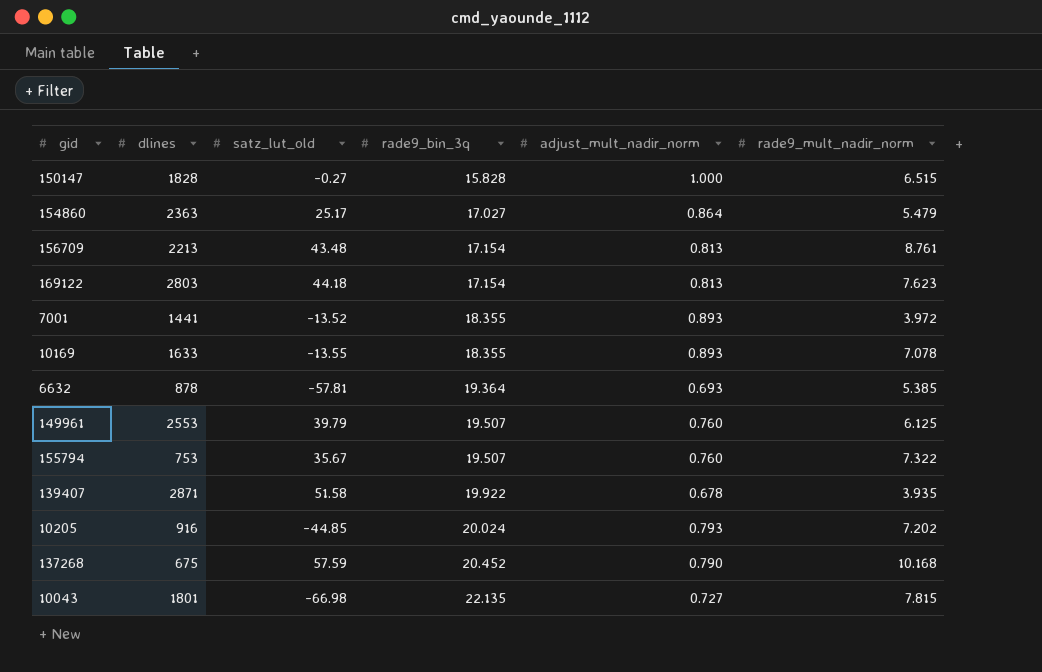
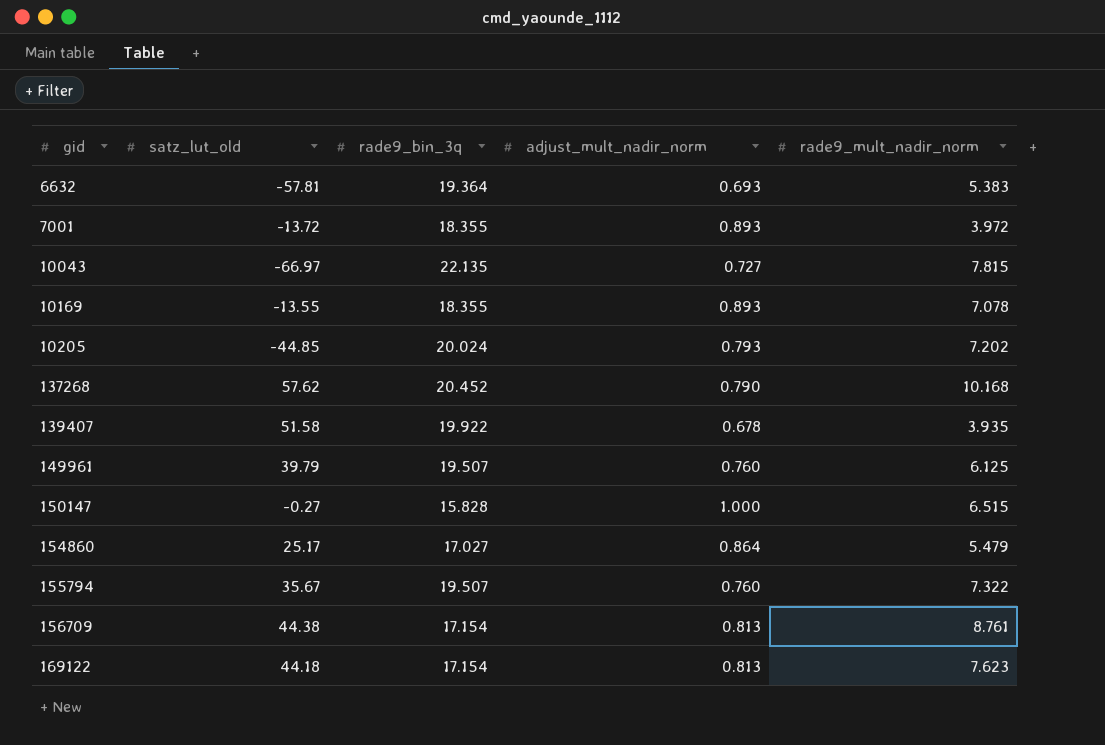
row order: rade9_bin_3q ascending -> gid ascending
column dlines | position: 2 -> none
6632 | rade9_mult_nadir_norm: 5.385 -> 5.383
7001 | satz_lut_old: -13.52 -> -13.72
10043 | satz_lut_old: -66.98 -> -66.97
137268 | satz_lut_old: 57.59 -> 57.62
156709 | satz_lut_old: 43.48 -> 44.38

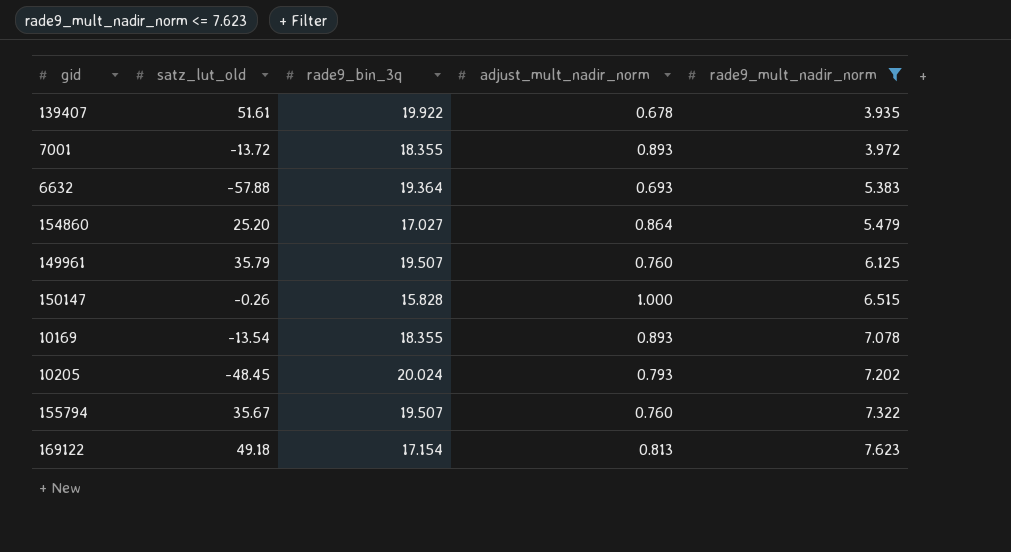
filter: none -> rade9_mult_nadir_norm <= 7.623
row order: gid ascending -> rade9_mult_nadir_norm ascending
139407 | satz_lut_old: 51.58 -> 51.61
6632 | satz_lut_old: -57.81 -> -57.88
154860 | satz_lut_old: 25.17 -> 25.20
149961 | satz_lut_old: 39.79 -> 35.79
150147 | satz_lut_old: -0.27 -> -0.26
10169 | satz_lut_old: -13.55 -> -13.54
10205 | satz_lut_old: -44.85 -> -48.45
169122 | satz_lut_old: 44.18 -> 49.18

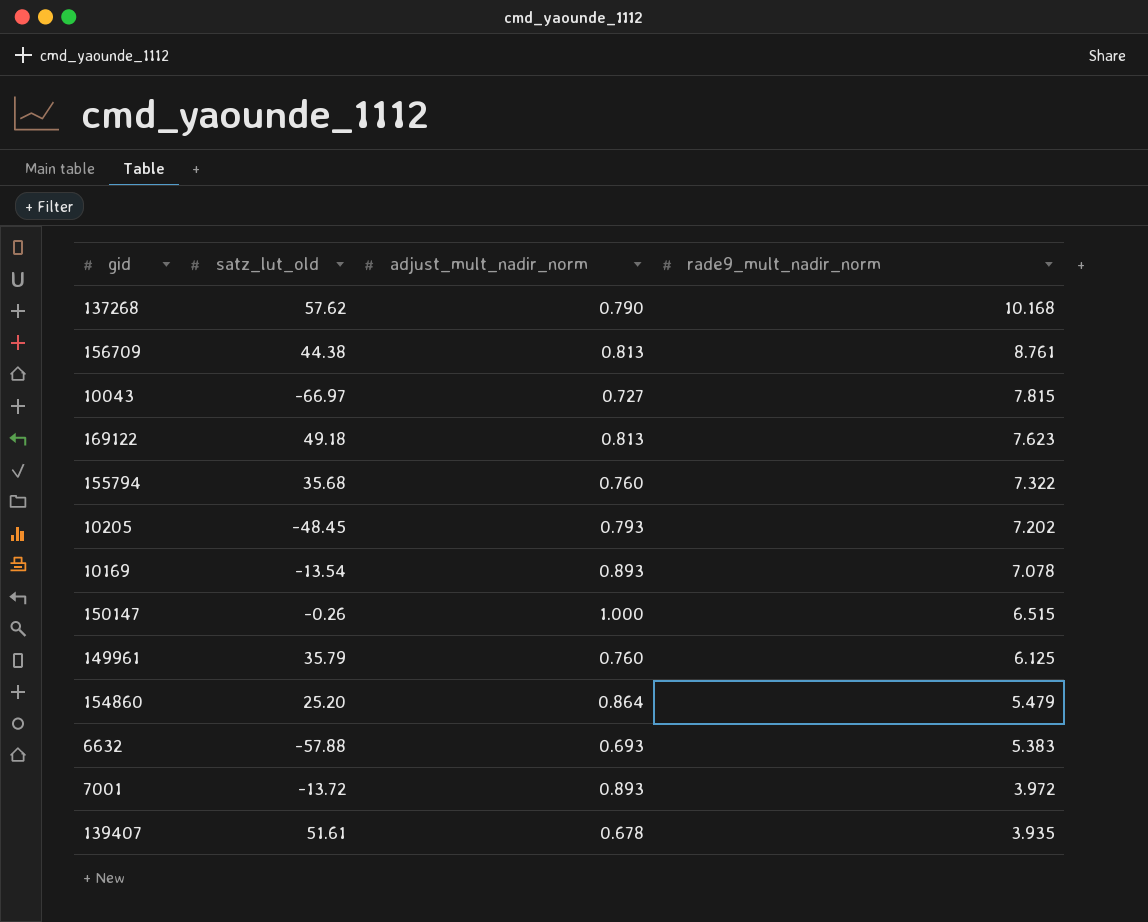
filter: rade9_mult_nadir_norm <= 7.623 -> none
row order: rade9_mult_nadir_norm ascending -> rade9_mult_nadir_norm descending
column rade9_bin_3q | position: 3 -> none
155794 | satz_lut_old: 35.67 -> 35.68

